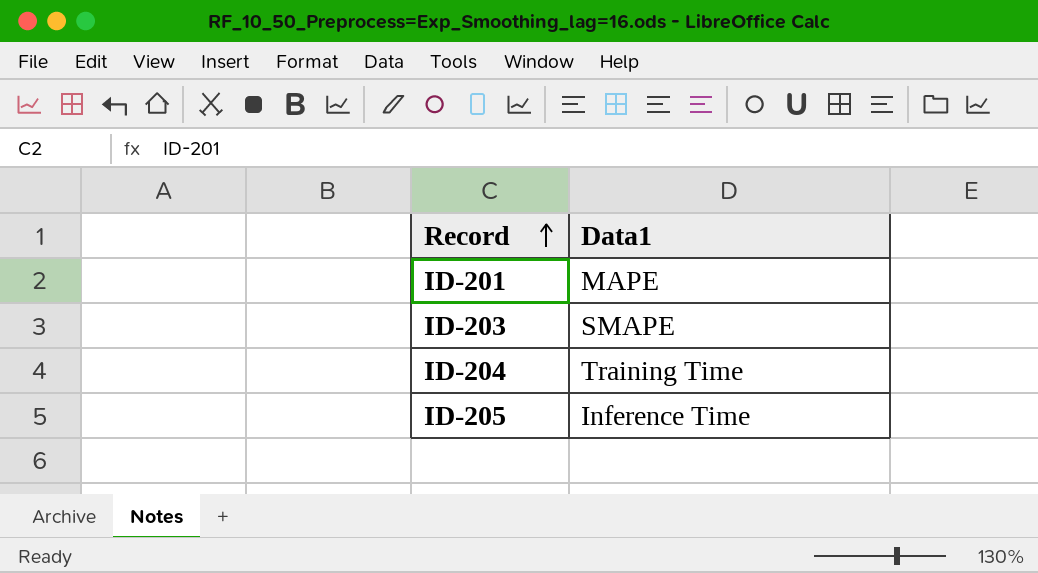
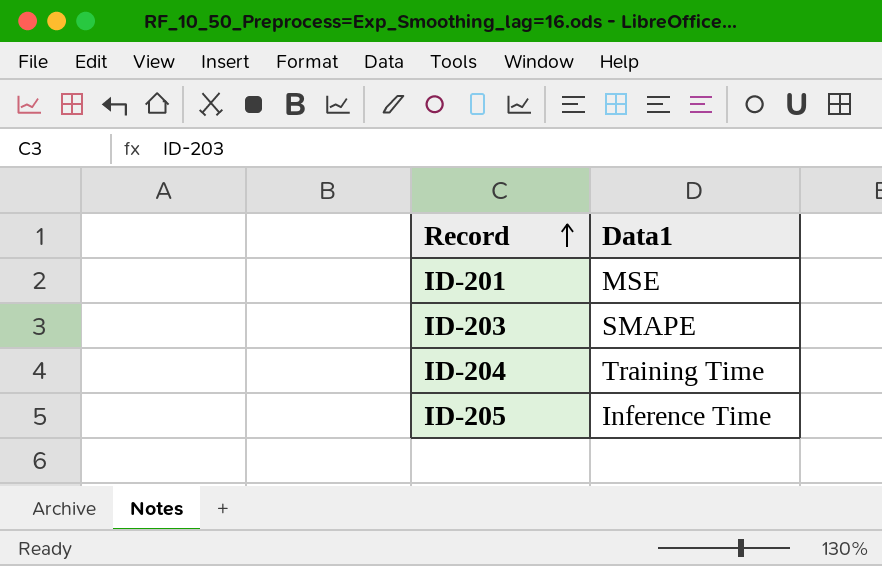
ID-201 | Data1: MAPE -> MSE

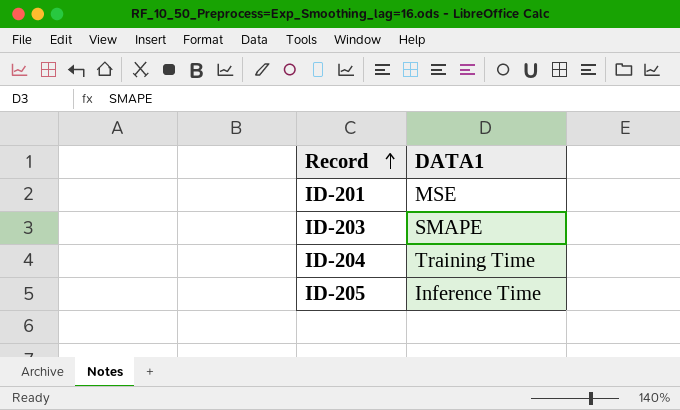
column name: Data1 -> DATA1

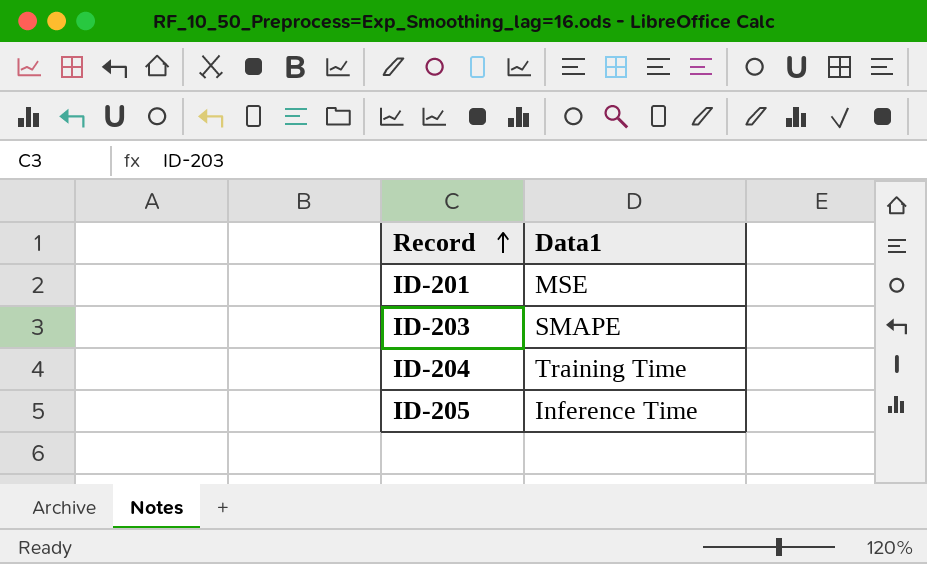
column name: DATA1 -> Data1

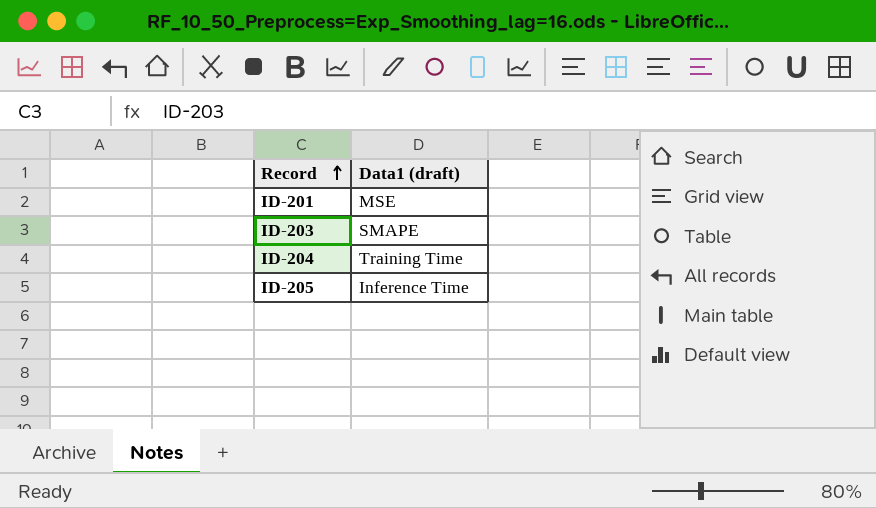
column name: Data1 -> Data1 (draft)

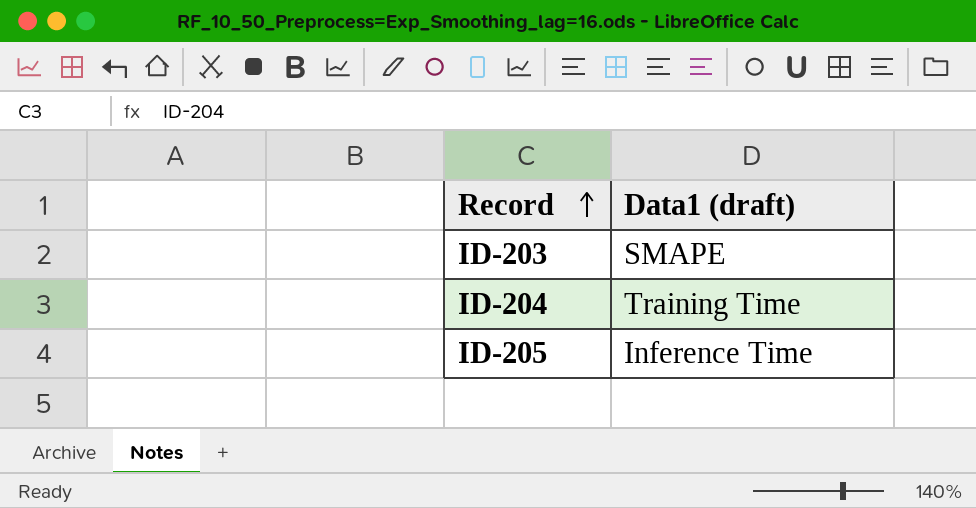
row ID-201: MSE -> none

